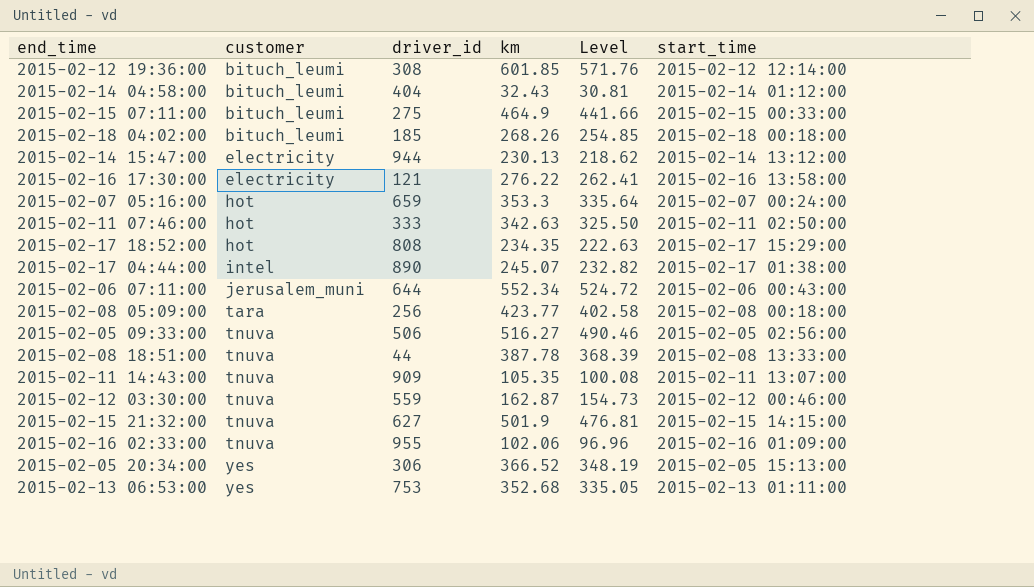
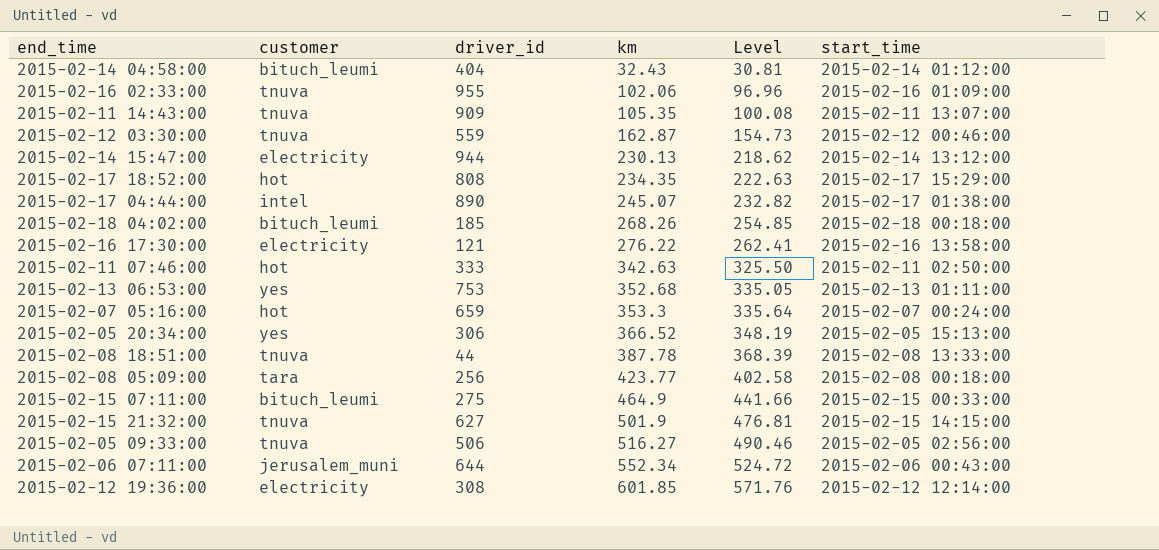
row order: customer ascending -> km ascending
2015-02-12 19:36:00 | customer: bituch_leumi -> electricity

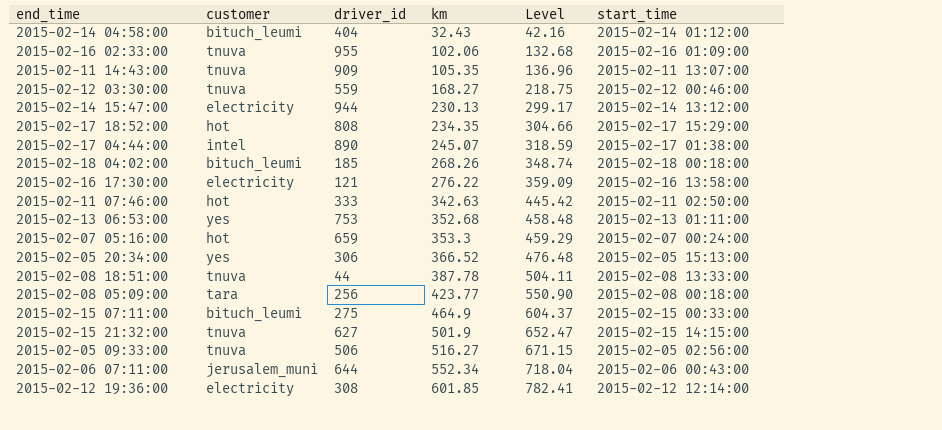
column Level | formula: [km] * 0.95 -> [km] * 1.3
2015-02-12 03:30:00 | km: 162.87 -> 168.27

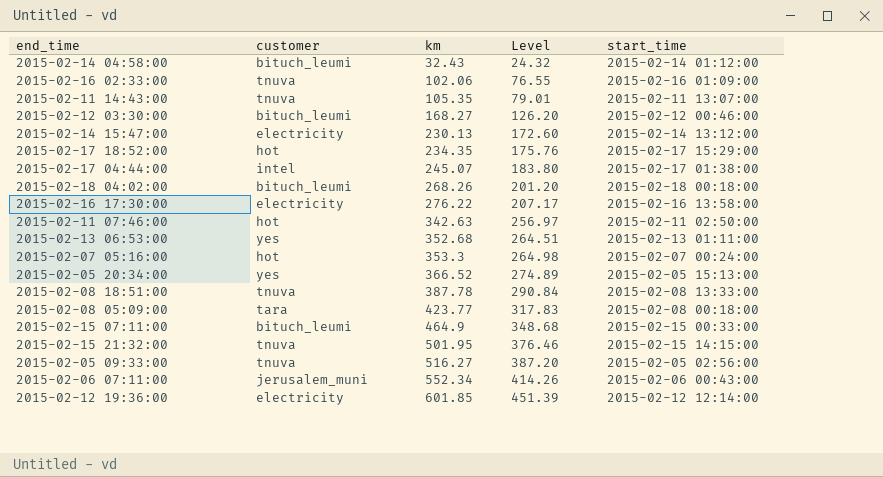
column driver_id | position: 3 -> none
column Level | formula: [km] * 1.3 -> [km] * 0.75
2015-02-12 03:30:00 | customer: tnuva -> bituch_leumi
2015-02-15 21:32:00 | km: 501.9 -> 501.95

